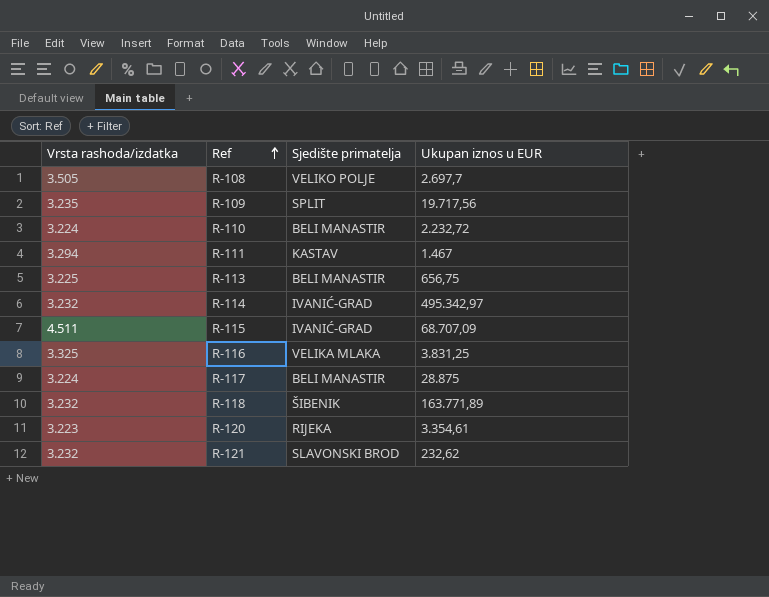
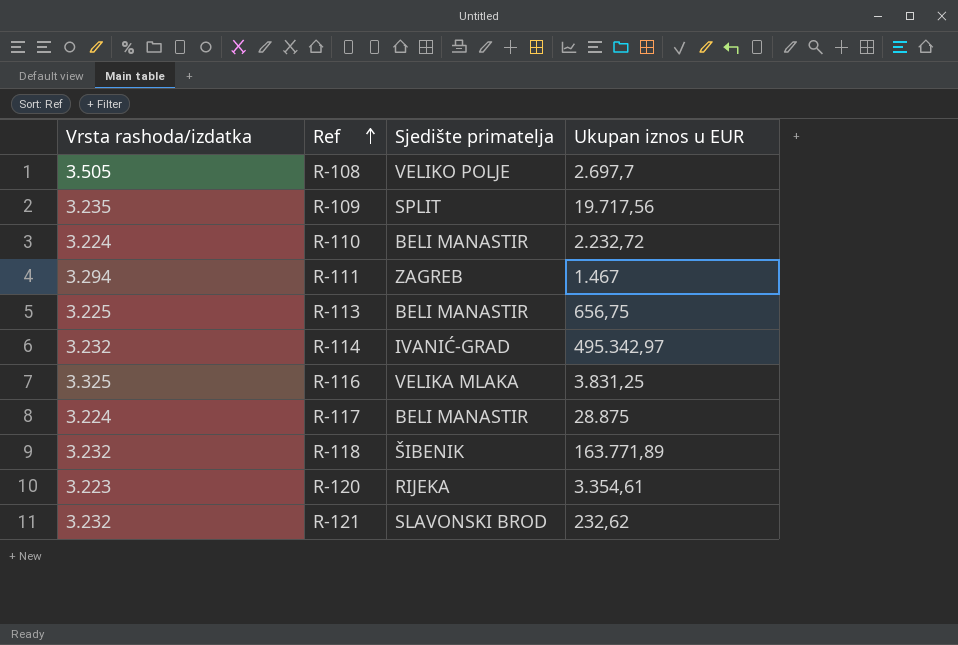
row R-115: 4.511 | IVANIĆ-GRAD | 68.707,09 -> none
R-111 | Sjedište primatelja: KASTAV -> ZAGREB

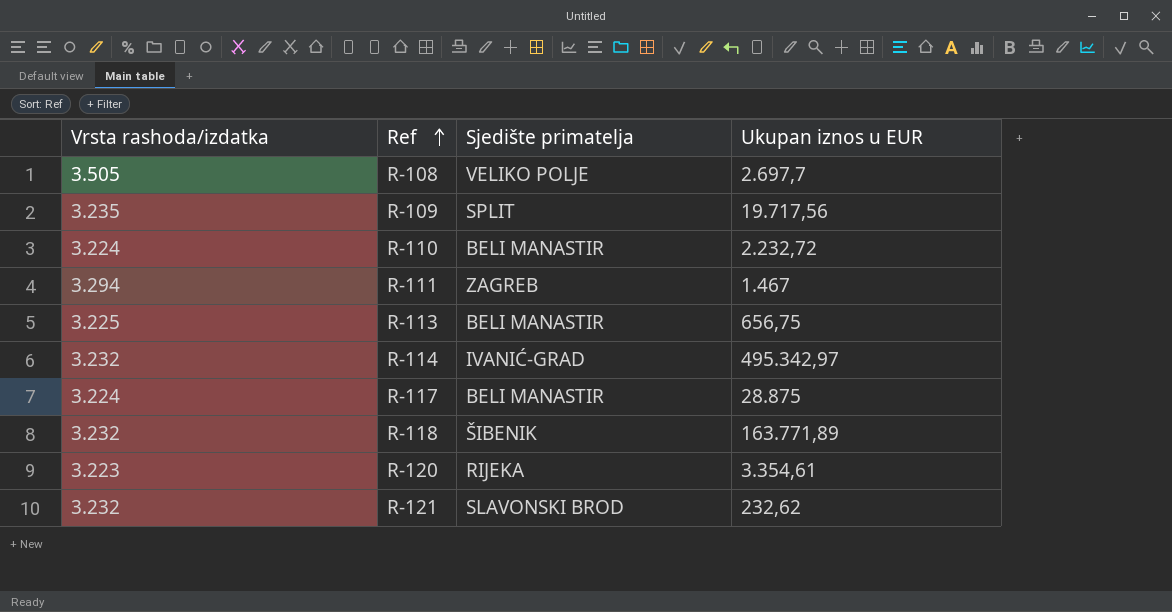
row R-116: 3.325 | VELIKA MLAKA | 3.831,25 -> none

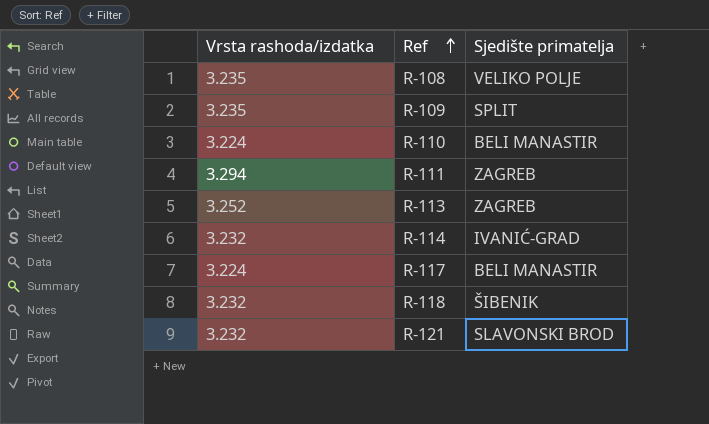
column Ukupan iznos u EUR | position: 4 -> none
row R-120: 3.223 | RIJEKA | 3.354,61 -> none
R-108 | Vrsta rashoda/izdatka: 3.505 -> 3.235
R-113 | Vrsta rashoda/izdatka: 3.225 -> 3.252
R-113 | Sjedište primatelja: BELI MANASTIR -> ZAGREB

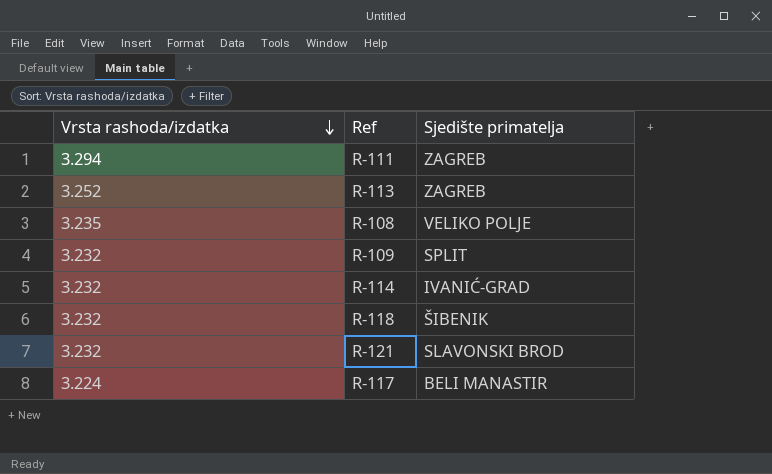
row order: Ref ascending -> Vrsta rashoda/izdatka descending
row R-110: 3.224 | BELI MANASTIR -> none
R-109 | Vrsta rashoda/izdatka: 3.235 -> 3.232

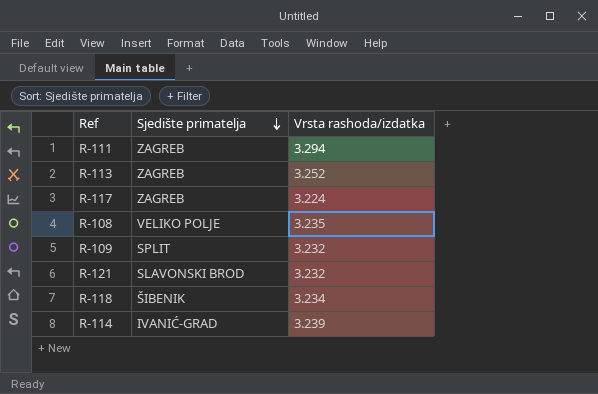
row order: Vrsta rashoda/izdatka descending -> Sjedište primatelja descending
column Vrsta rashoda/izdatka | position: 1 -> 3
R-117 | Sjedište primatelja: BELI MANASTIR -> ZAGREB
R-118 | Vrsta rashoda/izdatka: 3.232 -> 3.234
R-114 | Vrsta rashoda/izdatka: 3.232 -> 3.239

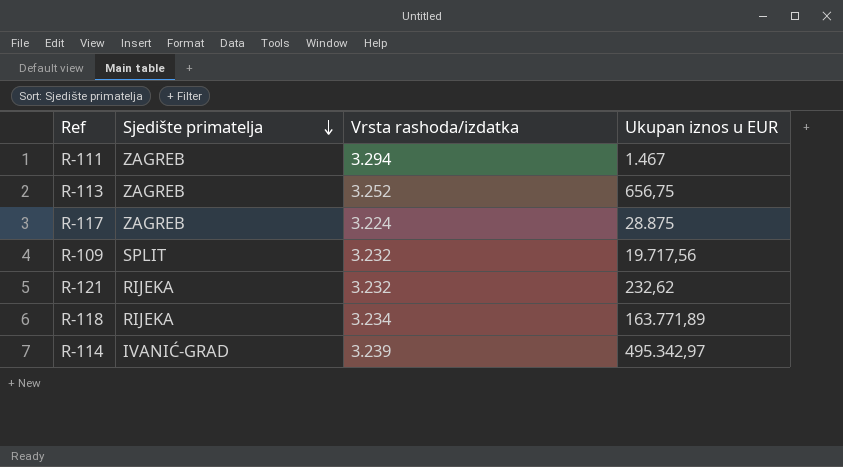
column Ukupan iznos u EUR | position: none -> 4
row R-108: VELIKO POLJE | 3.235 -> none
R-121 | Sjedište primatelja: SLAVONSKI BROD -> RIJEKA
R-118 | Sjedište primatelja: ŠIBENIK -> RIJEKA

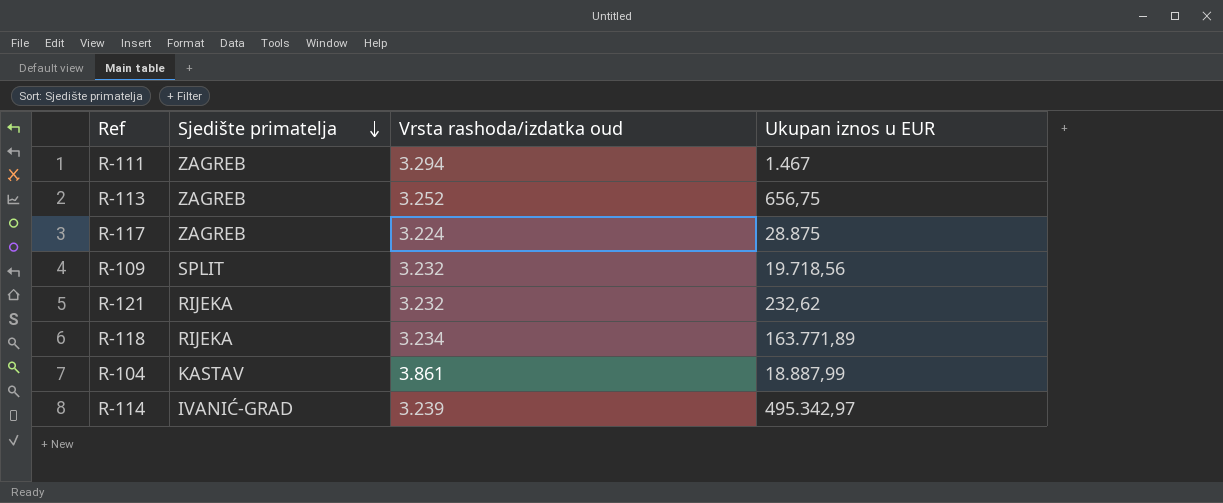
column name: Vrsta rashoda/izdatka -> Vrsta rashoda/izdatka oud
R-109 | Ukupan iznos u EUR: 19.717,56 -> 19.718,56
row R-104: none -> KASTAV | 3.861 | 18.887,99

